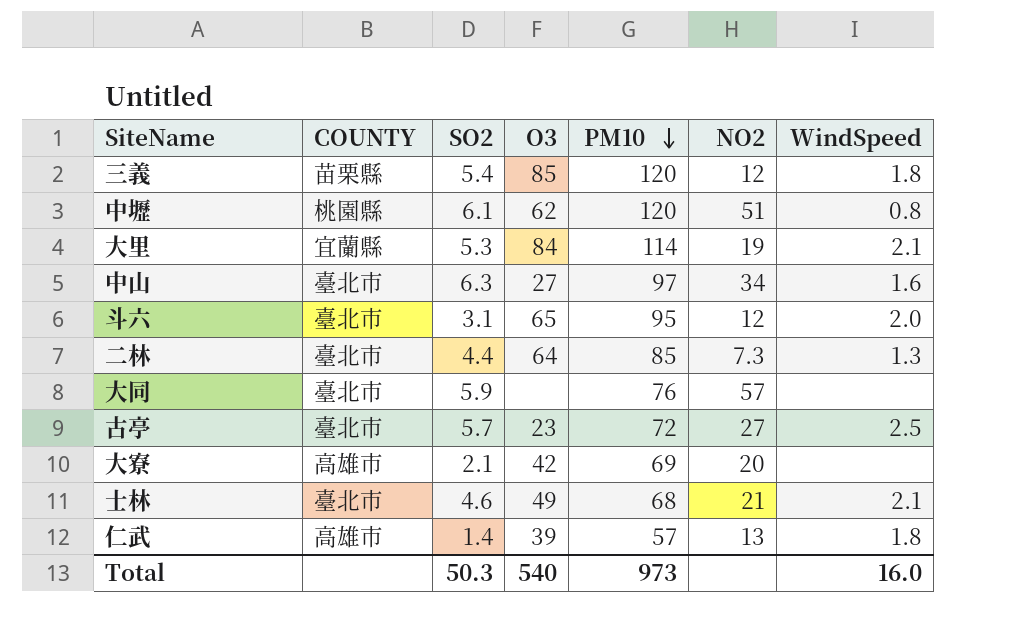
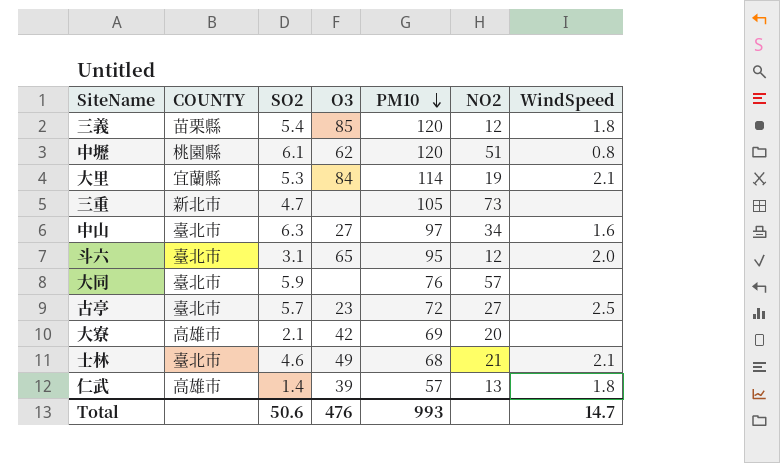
row 二林: 臺北市 | 4.4 | 64 | 85 | 7.3 | 1.3 -> none
row 三重: none -> 新北市 | 4.7 | none | 105 | 73 | none
Total | SO2: 50.3 -> 50.6
Total | O3: 540 -> 476
Total | PM10: 973 -> 993
Total | WindSpeed: 16.0 -> 14.7

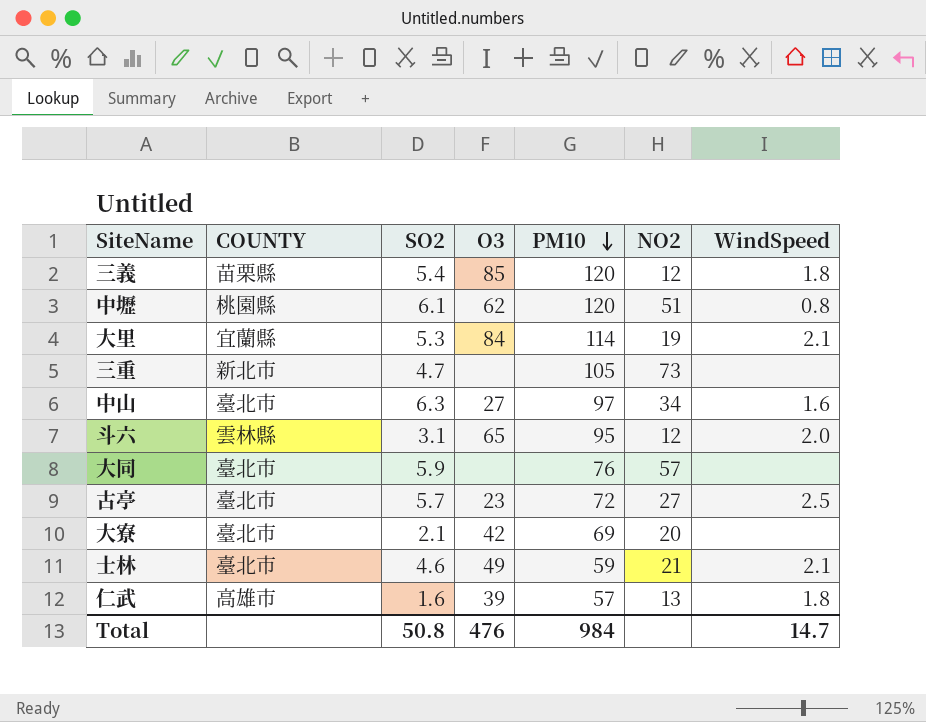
斗六 | COUNTY: 臺北市 -> 雲林縣
大寮 | COUNTY: 高雄市 -> 臺北市
士林 | PM10: 68 -> 59
仁武 | SO2: 1.4 -> 1.6
Total | SO2: 50.6 -> 50.8
Total | PM10: 993 -> 984

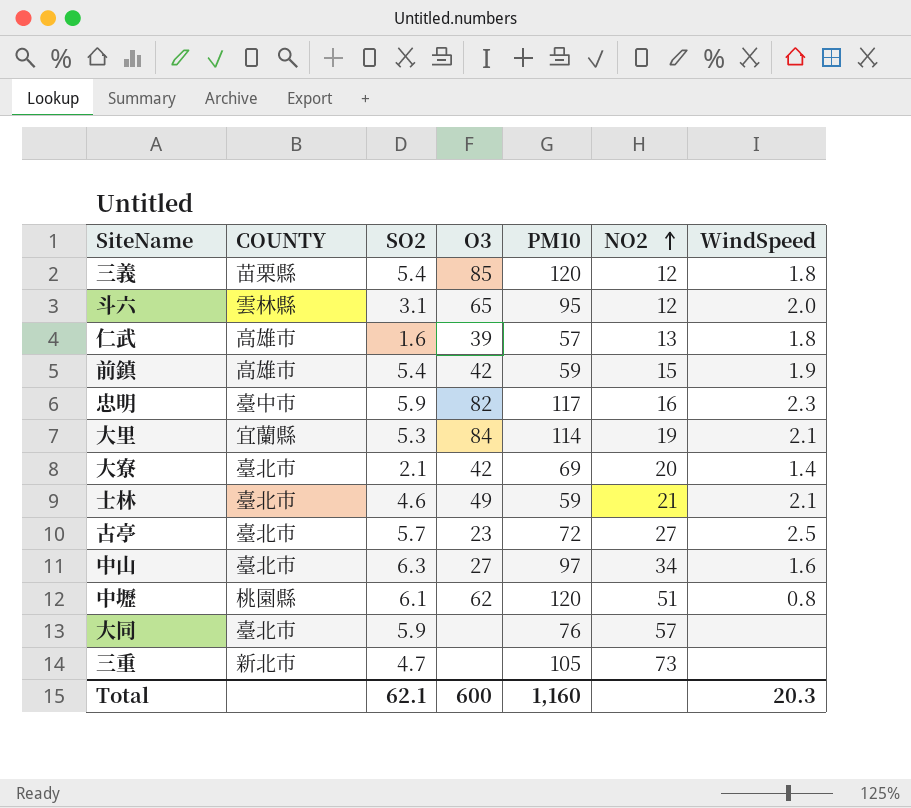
row order: PM10 descending -> NO2 ascending
row 前鎮: none -> 高雄市 | 5.4 | 42 | 59 | 15 | 1.9
row 忠明: none -> 臺中市 | 5.9 | 82 | 117 | 16 | 2.3
大寮 | WindSpeed: none -> 1.4
Total | SO2: 50.8 -> 62.1
Total | O3: 476 -> 600
Total | PM10: 984 -> 1,160
Total | WindSpeed: 14.7 -> 20.3

